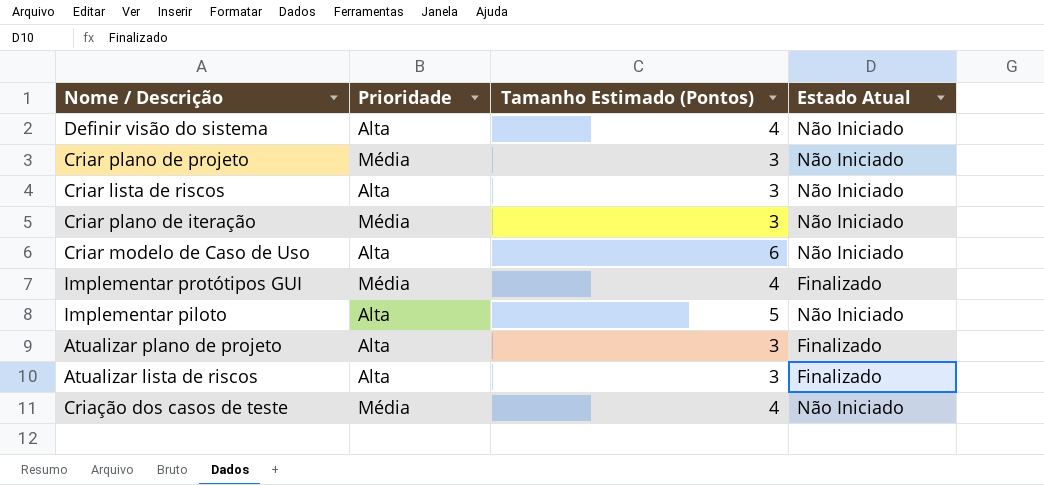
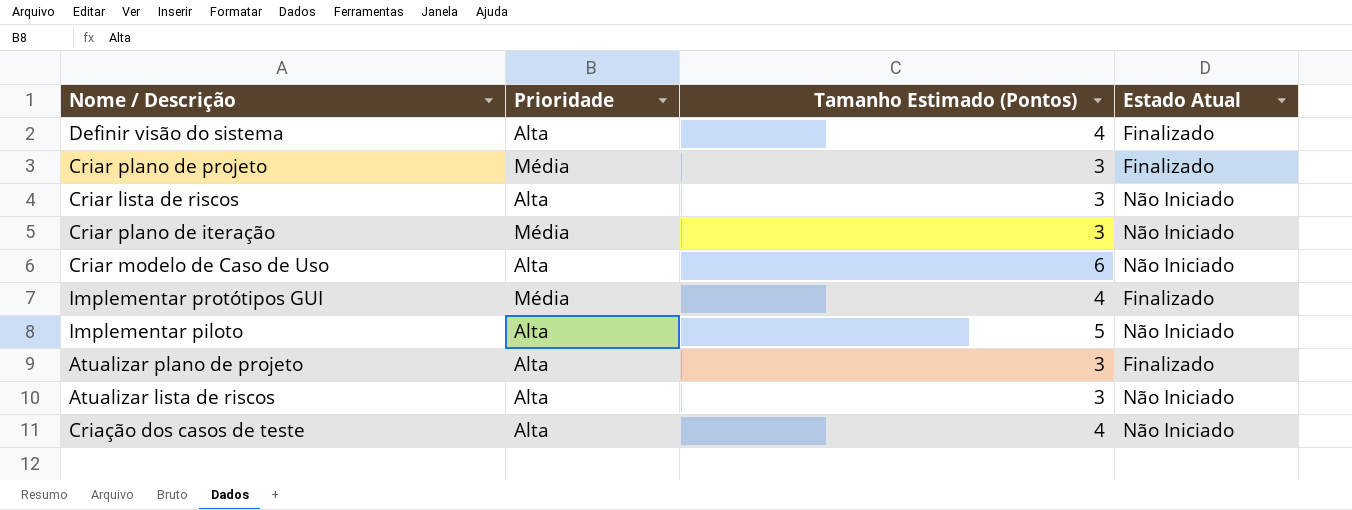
Definir visão do sistema | Estado Atual: Não Iniciado -> Finalizado
Criar plano de projeto | Estado Atual: Não Iniciado -> Finalizado
Atualizar lista de riscos | Estado Atual: Finalizado -> Não Iniciado
Criação dos casos de teste | Prioridade: Média -> Alta

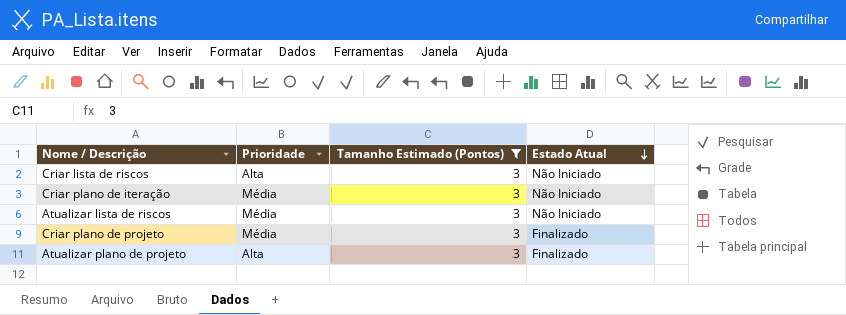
filter: none -> Tamanho Estimado (Pontos) = 3
row order: none -> Estado Atual descending
Atualizar lista de riscos | Prioridade: Alta -> Média

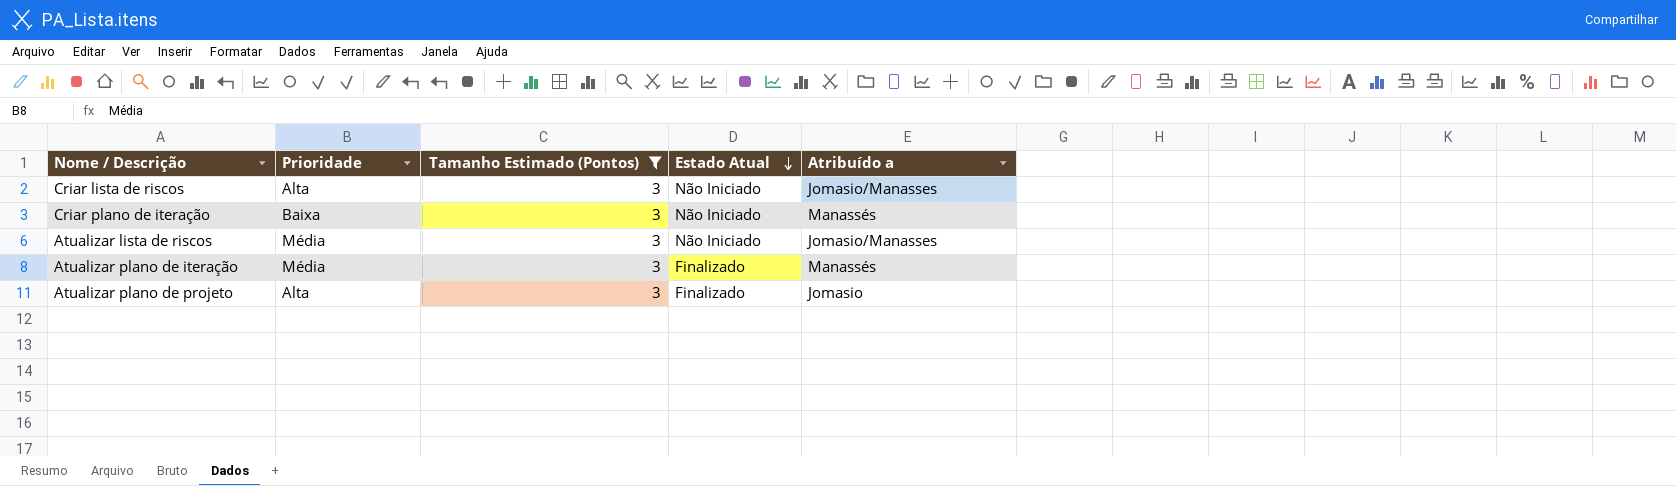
column Atribuído a | position: none -> 5
row Criar plano de projeto: Média | 3 | Finalizado -> none
Criar plano de iteração | Prioridade: Média -> Baixa
row Atualizar plano de iteração: none -> Média | 3 | Finalizado | Manassés

